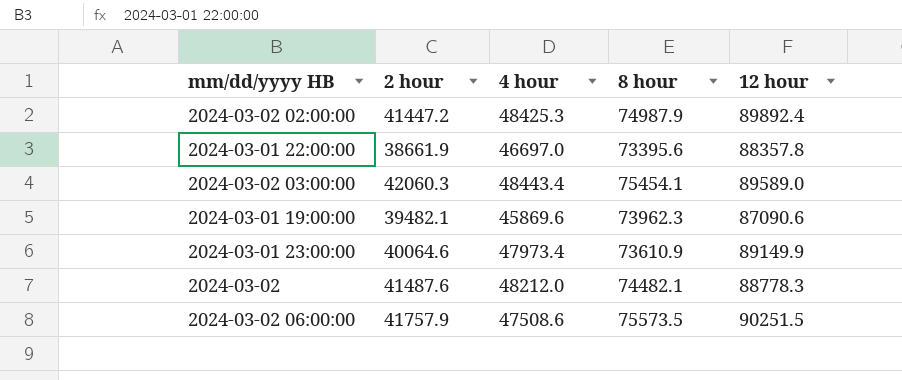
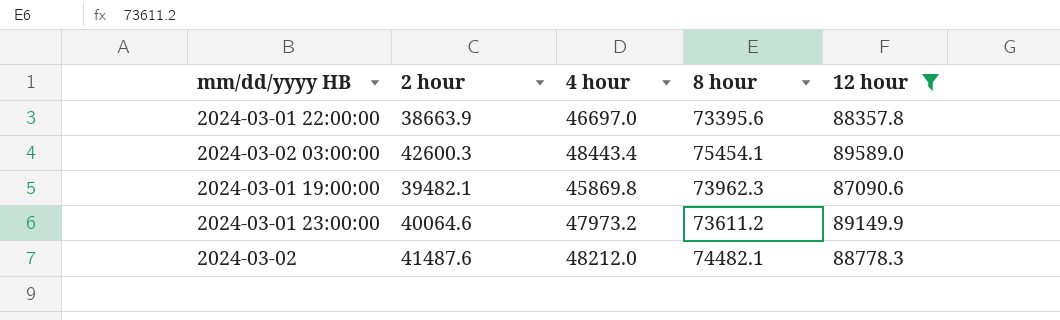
filter: none -> 12 hour <= 89589.0
2024-03-01 22:00:00 | 2 hour: 38661.9 -> 38663.9
2024-03-02 03:00:00 | 2 hour: 42060.3 -> 42600.3
2024-03-01 19:00:00 | 4 hour: 45869.6 -> 45869.8
2024-03-01 23:00:00 | 4 hour: 47973.4 -> 47973.2
2024-03-01 23:00:00 | 8 hour: 73610.9 -> 73611.2

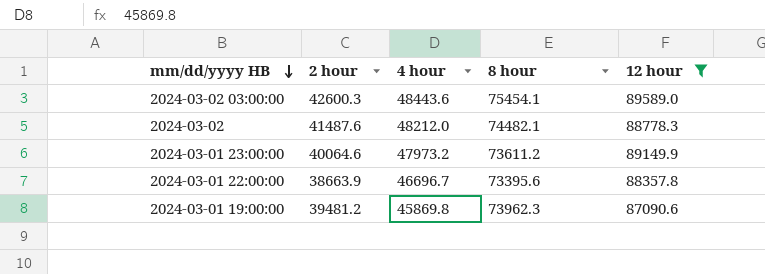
row order: none -> mm/dd/yyyy HB descending
2024-03-02 03:00:00 | 4 hour: 48443.4 -> 48443.6
2024-03-01 22:00:00 | 4 hour: 46697.0 -> 46696.7
2024-03-01 19:00:00 | 2 hour: 39482.1 -> 39481.2

